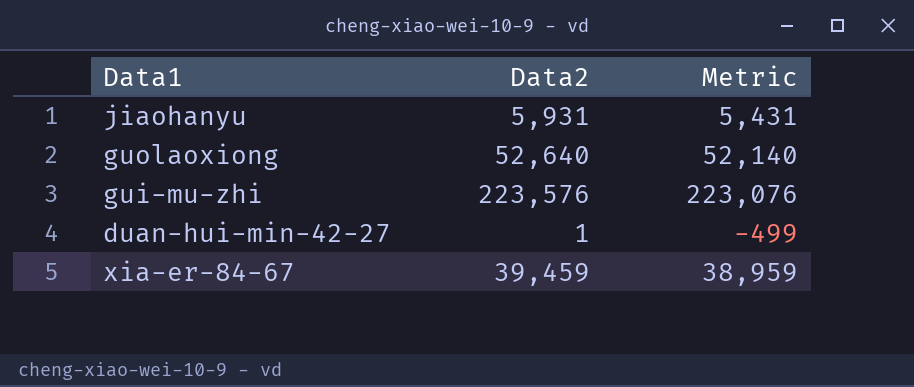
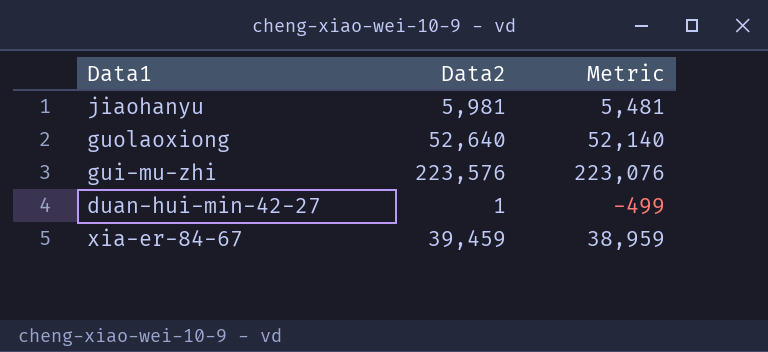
jiaohanyu | Data2: 5,931 -> 5,981
jiaohanyu | Metric: 5,431 -> 5,481

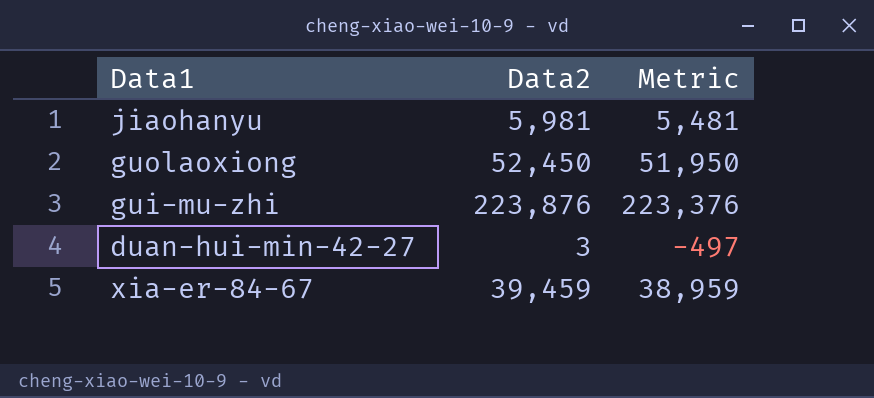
guolaoxiong | Data2: 52,640 -> 52,450
guolaoxiong | Metric: 52,140 -> 51,950
gui-mu-zhi | Data2: 223,576 -> 223,876
gui-mu-zhi | Metric: 223,076 -> 223,376
duan-hui-min-42-27 | Data2: 1 -> 3
duan-hui-min-42-27 | Metric: -499 -> -497

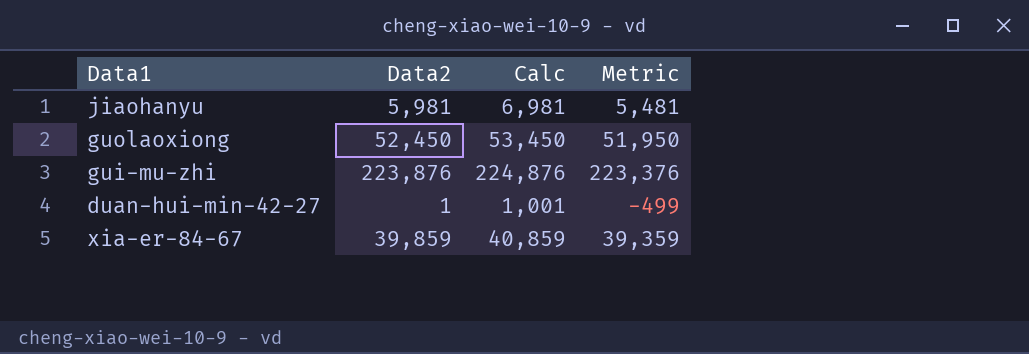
column Calc | formula: none -> [Data2] + 1000
duan-hui-min-42-27 | Data2: 3 -> 1
duan-hui-min-42-27 | Metric: -497 -> -499
xia-er-84-67 | Data2: 39,459 -> 39,859
xia-er-84-67 | Metric: 38,959 -> 39,359

